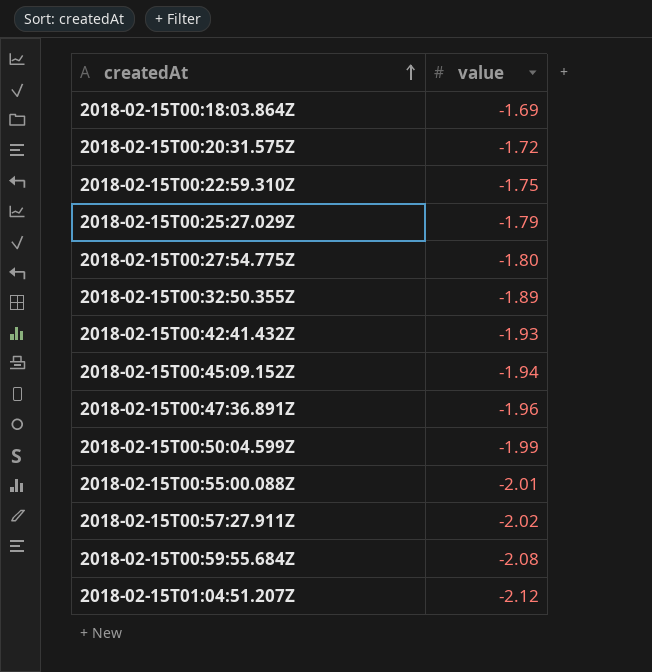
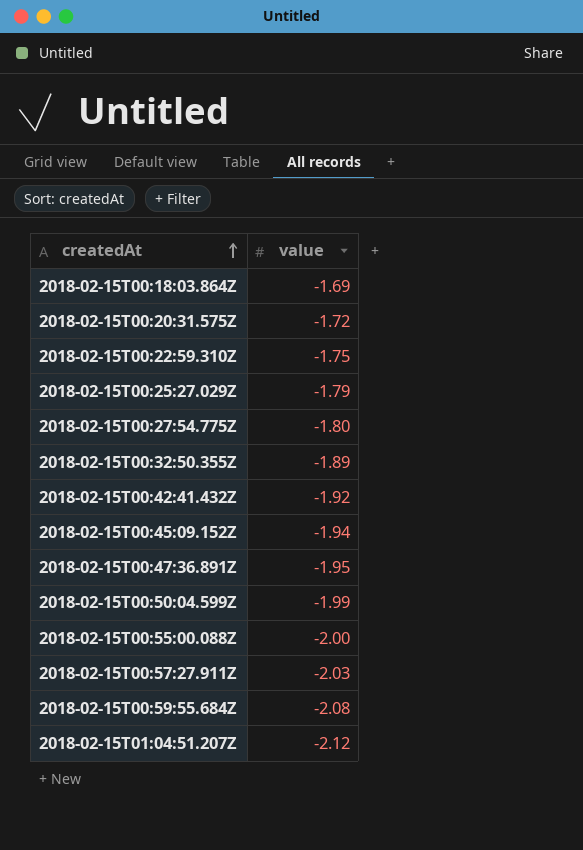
2018-02-15T00:42:41.432Z | value: -1.93 -> -1.92
2018-02-15T00:47:36.891Z | value: -1.96 -> -1.95
2018-02-15T00:55:00.088Z | value: -2.01 -> -2.00
2018-02-15T00:57:27.911Z | value: -2.02 -> -2.03

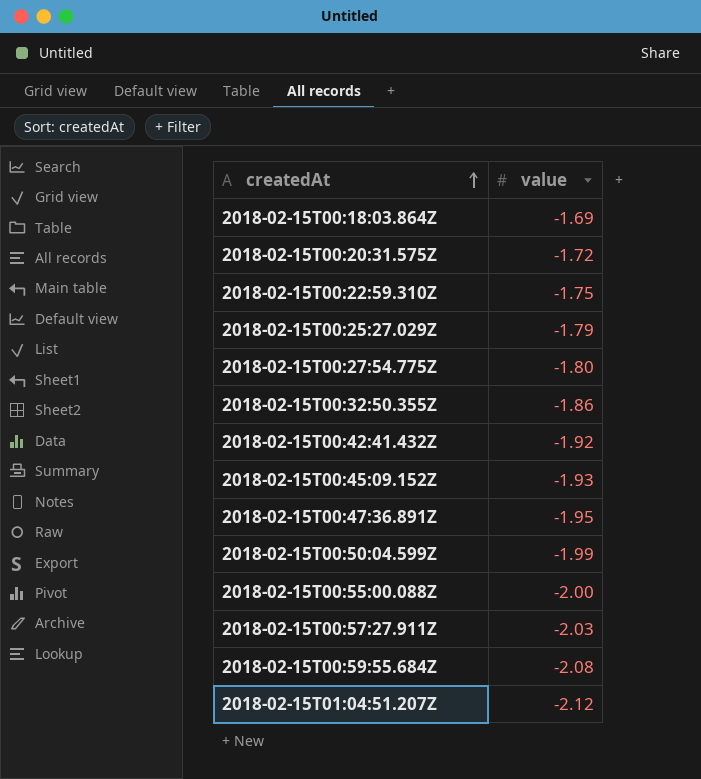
2018-02-15T00:32:50.355Z | value: -1.89 -> -1.86
2018-02-15T00:45:09.152Z | value: -1.94 -> -1.93

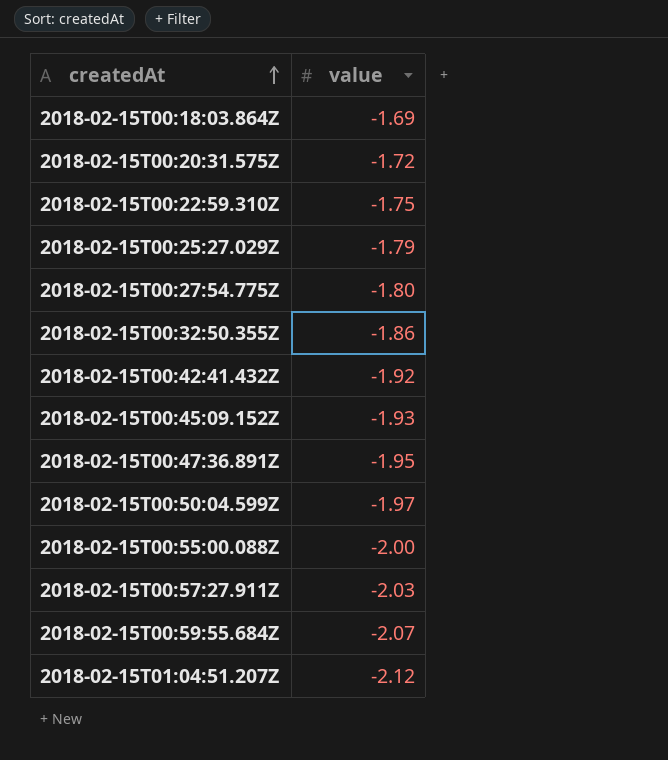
2018-02-15T00:50:04.599Z | value: -1.99 -> -1.97
2018-02-15T00:59:55.684Z | value: -2.08 -> -2.07

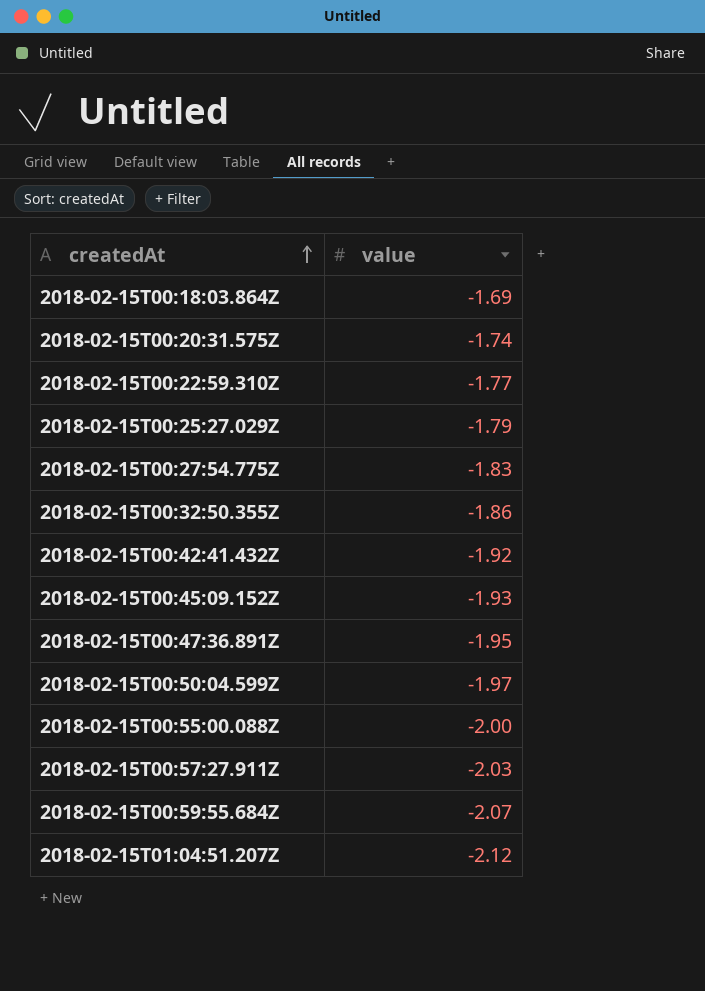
2018-02-15T00:20:31.575Z | value: -1.72 -> -1.74
2018-02-15T00:22:59.310Z | value: -1.75 -> -1.77
2018-02-15T00:27:54.775Z | value: -1.80 -> -1.83

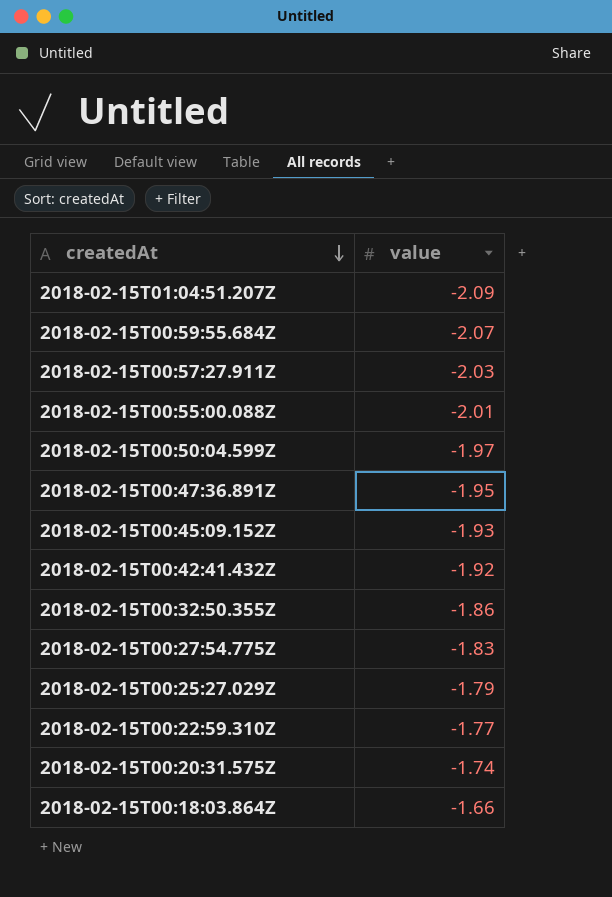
row order: createdAt ascending -> createdAt descending
2018-02-15T01:04:51.207Z | value: -2.12 -> -2.09
2018-02-15T00:55:00.088Z | value: -2.00 -> -2.01
2018-02-15T00:18:03.864Z | value: -1.69 -> -1.66

